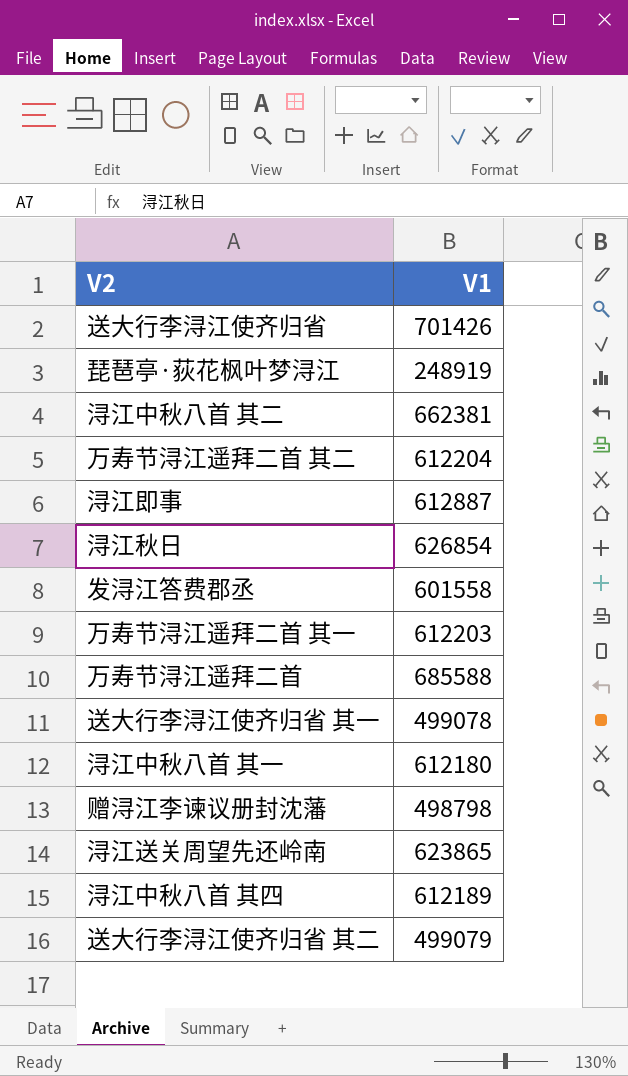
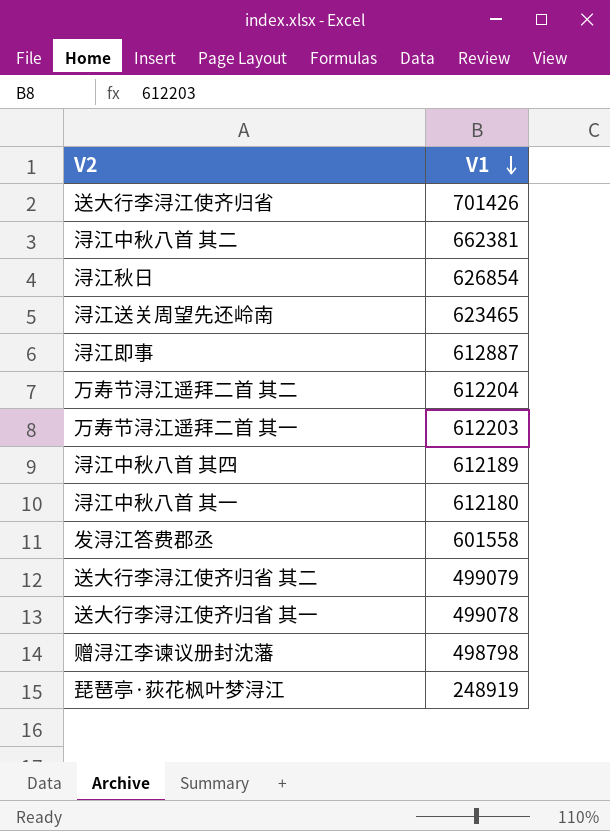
row order: none -> V1 descending
row 万寿节浔江遥拜二首: 685588 -> none
浔江送关周望先还岭南 | V1: 623865 -> 623465

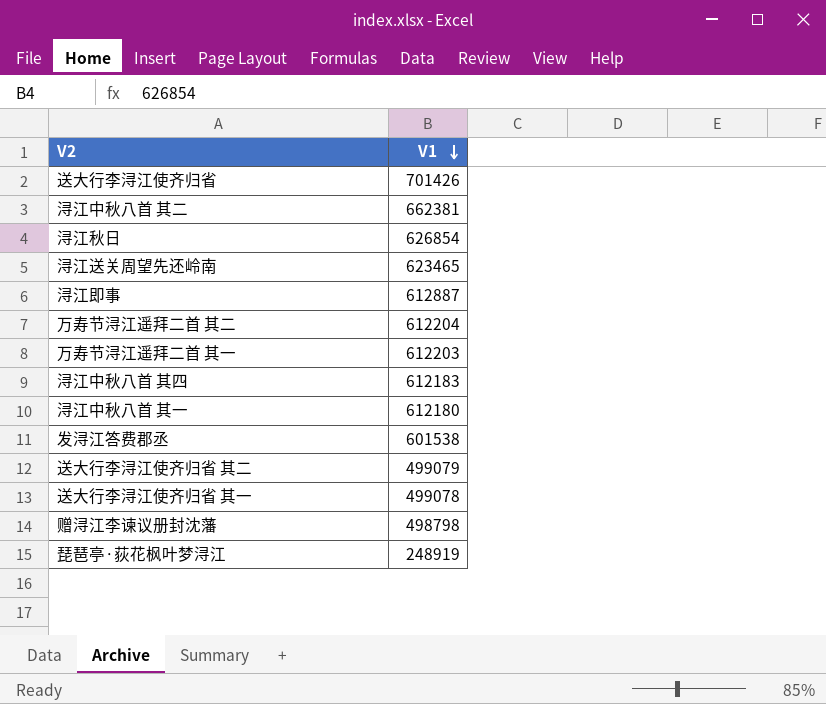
浔江中秋八首 其四 | V1: 612189 -> 612183
发浔江答费郡丞 | V1: 601558 -> 601538

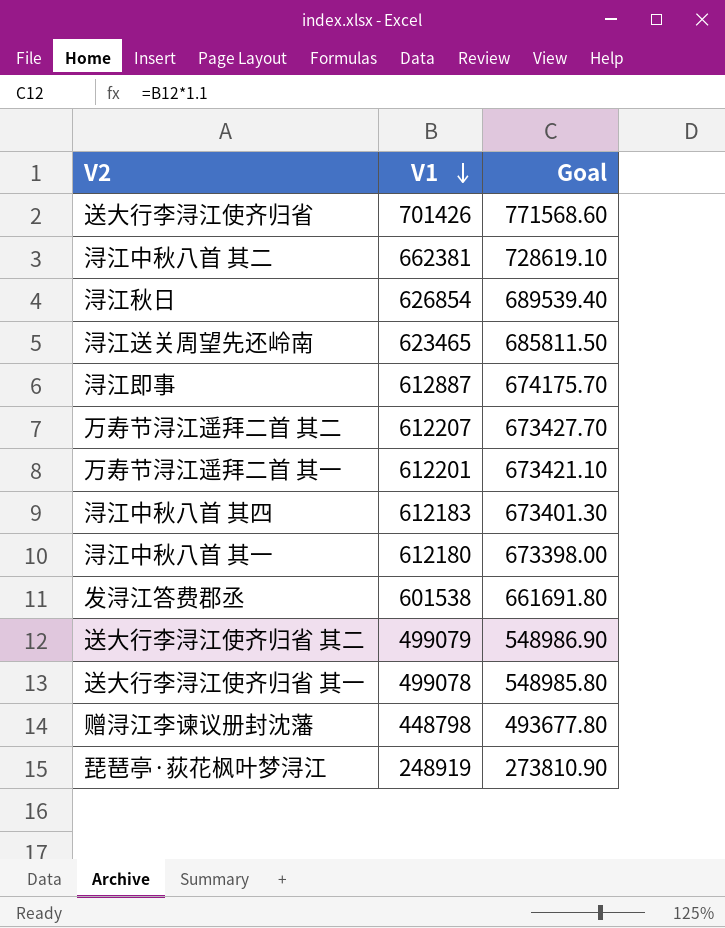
column Goal | formula: none -> [V1] * 1.1
万寿节浔江遥拜二首 其二 | V1: 612204 -> 612207
万寿节浔江遥拜二首 其一 | V1: 612203 -> 612201
赠浔江李谏议册封沈藩 | V1: 498798 -> 448798

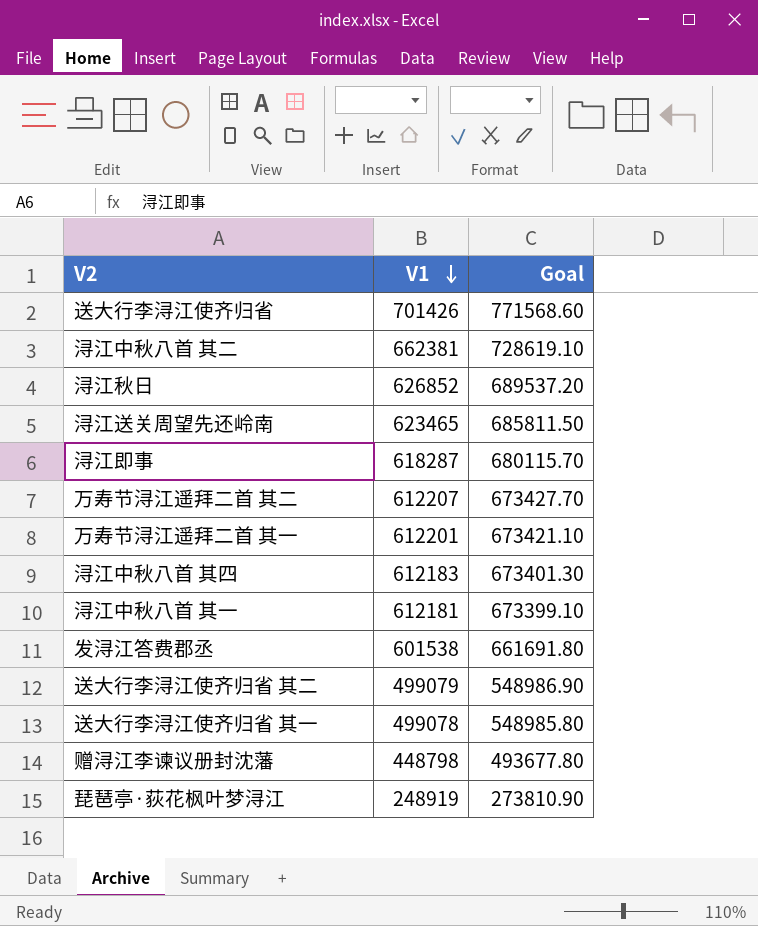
浔江秋日 | V1: 626854 -> 626852
浔江秋日 | Goal: 689539.40 -> 689537.20
浔江即事 | V1: 612887 -> 618287
浔江即事 | Goal: 674175.70 -> 680115.70
浔江中秋八首 其一 | V1: 612180 -> 612181
浔江中秋八首 其一 | Goal: 673398.00 -> 673399.10

